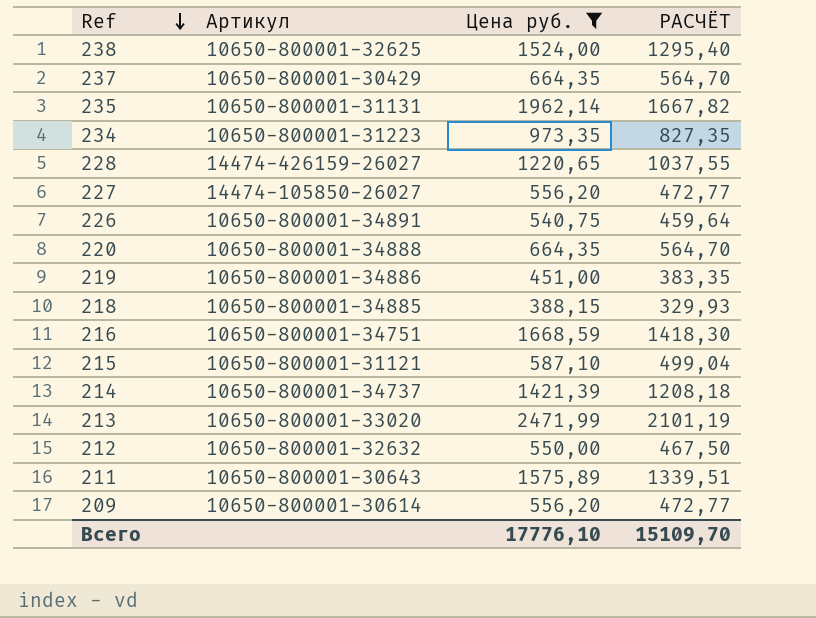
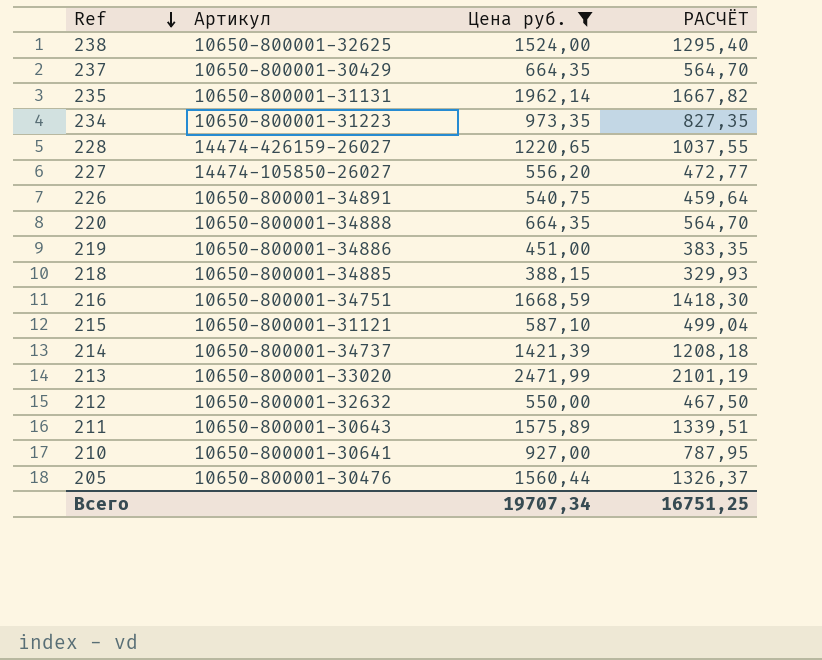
row 209: 10650-800001-30614 | 556,20 | 472,77 -> none
row 210: none -> 10650-800001-30641 | 927,00 | 787,95
row 205: none -> 10650-800001-30476 | 1560,44 | 1326,37
Всего | Цена руб.: 17776,10 -> 19707,34
Всего | РАСЧЁТ: 15109,70 -> 16751,25

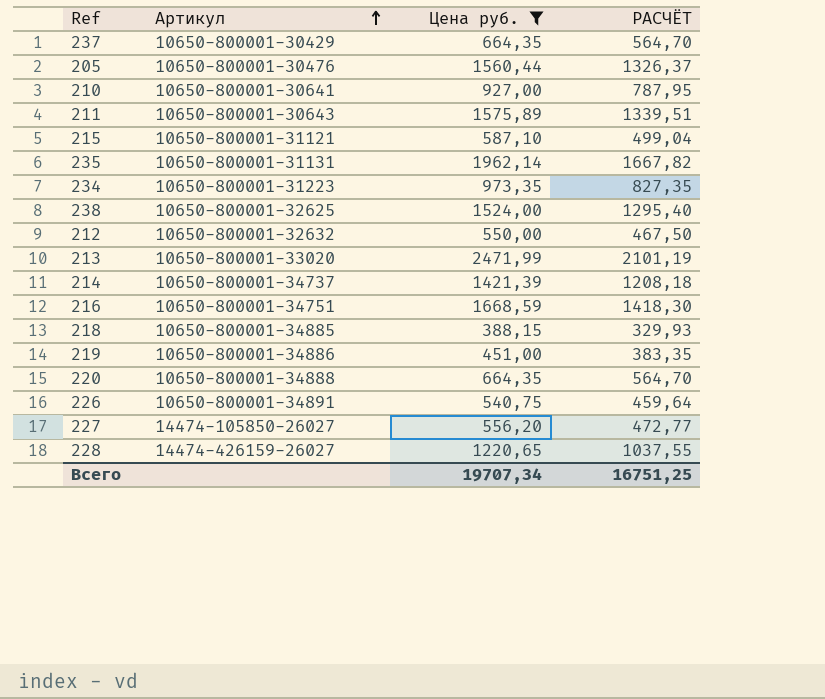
row order: Ref descending -> Артикул ascending

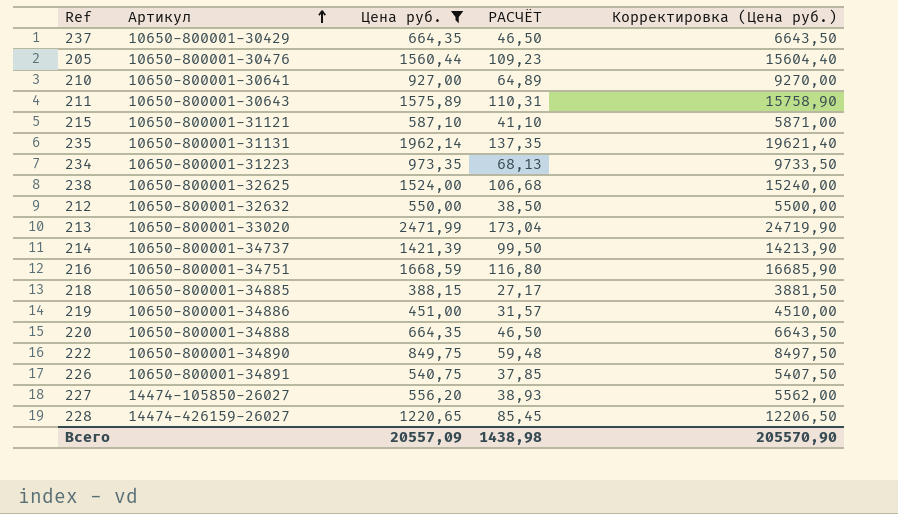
column РАСЧЁТ | formula: [Цена руб.] * 0,85 -> [Цена руб.] * 0,07
column Корректировка (Цена руб.) | formula: none -> [Цена руб.] * 10
row 222: none -> 10650-800001-34890 | 849,75 | 59,48 | 8497,50
Всего | Цена руб.: 19707,34 -> 20557,09
Всего | РАСЧЁТ: 16751,25 -> 1438,98

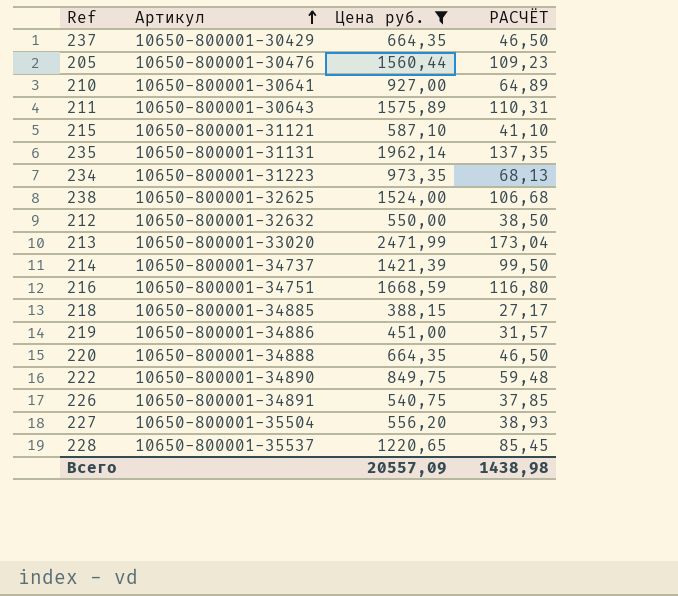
column Корректировка (Цена руб.) | formula: [Цена руб.] * 10 -> none
227 | Артикул: 14474-105850-26027 -> 10650-800001-35504
228 | Артикул: 14474-426159-26027 -> 10650-800001-35537

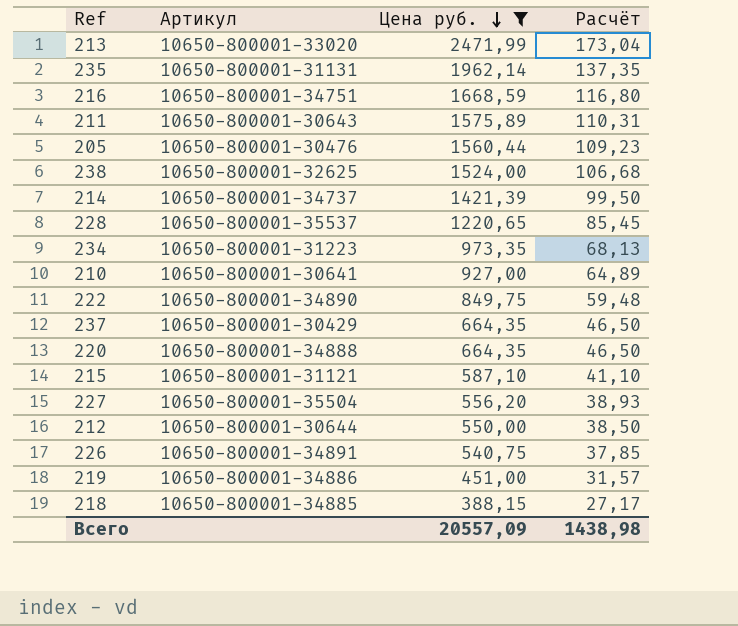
row order: Артикул ascending -> Цена руб. descending
column name: РАСЧЁТ -> Расчёт
212 | Артикул: 10650-800001-32632 -> 10650-800001-30644

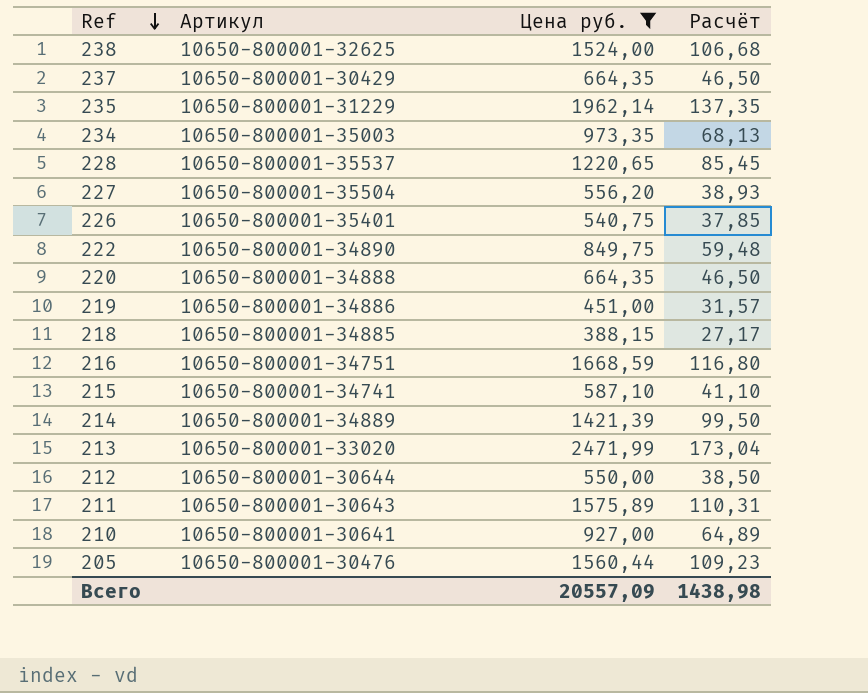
row order: Цена руб. descending -> Ref descending
235 | Артикул: 10650-800001-31131 -> 10650-800001-31229
234 | Артикул: 10650-800001-31223 -> 10650-800001-35003
226 | Артикул: 10650-800001-34891 -> 10650-800001-35401
215 | Артикул: 10650-800001-31121 -> 10650-800001-34741
214 | Артикул: 10650-800001-34737 -> 10650-800001-34889

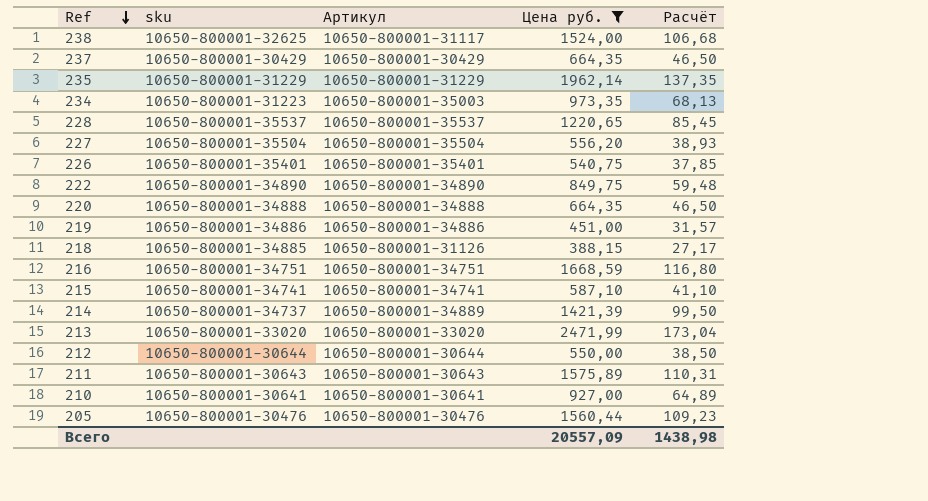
column sku | position: none -> 2
238 | Артикул: 10650-800001-32625 -> 10650-800001-31117
218 | Артикул: 10650-800001-34885 -> 10650-800001-31126

